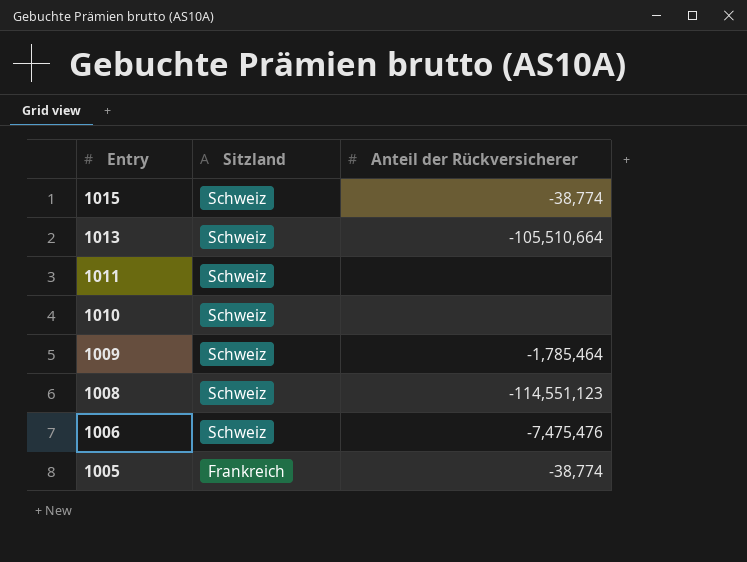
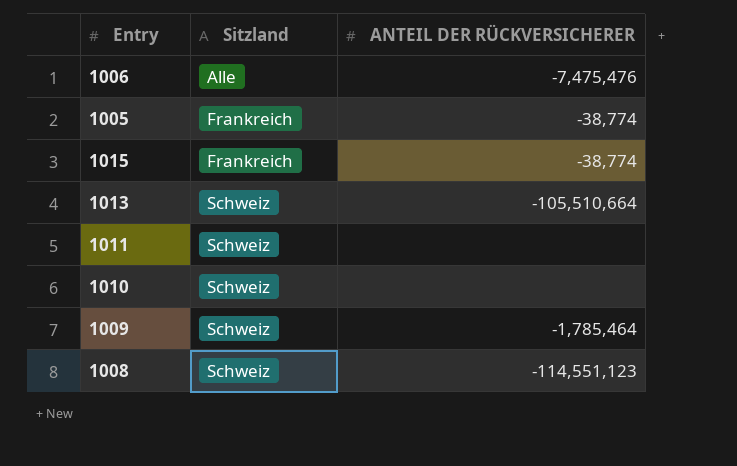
row order: Entry descending -> Sitzland ascending
column name: Anteil der Rückversicherer -> ANTEIL DER RÜCKVERSICHERER
1006 | Sitzland: Schweiz -> Alle
1015 | Sitzland: Schweiz -> Frankreich

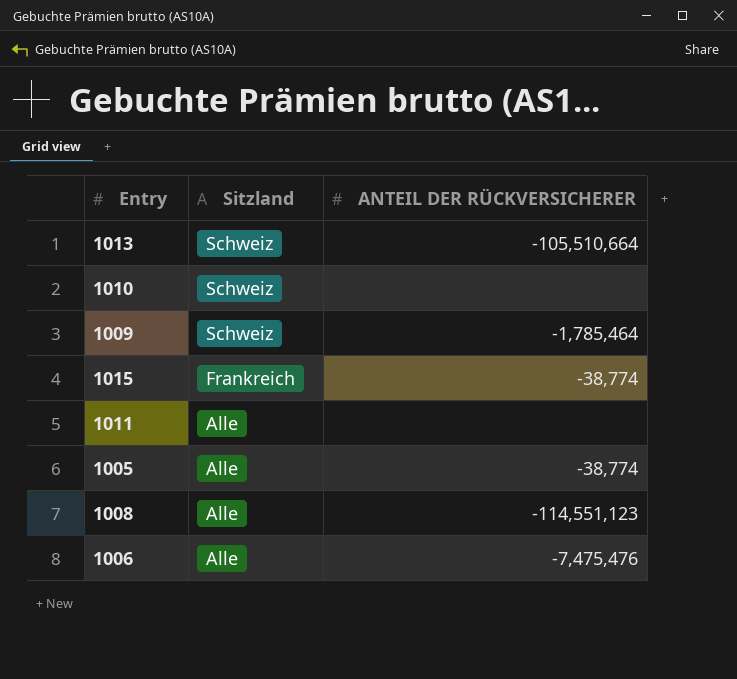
row order: Sitzland ascending -> Sitzland descending
1011 | Sitzland: Schweiz -> Alle
1005 | Sitzland: Frankreich -> Alle
1008 | Sitzland: Schweiz -> Alle

